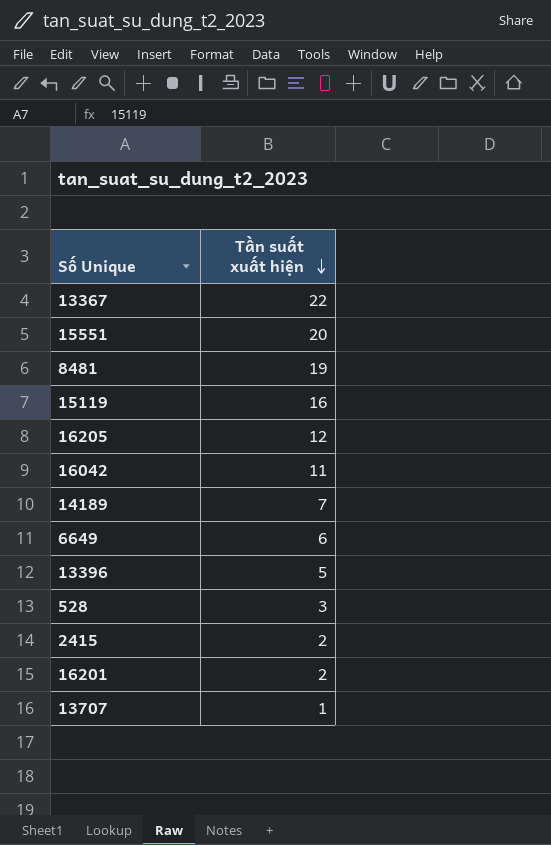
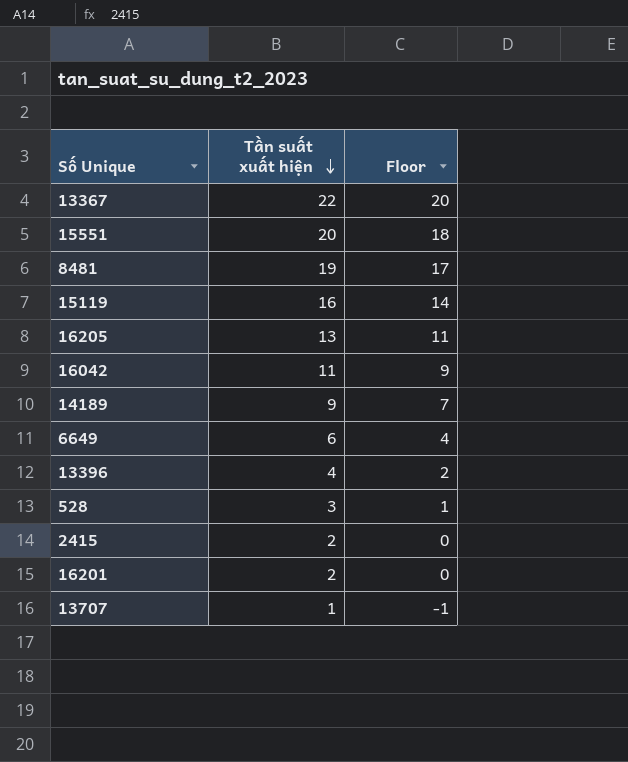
column Floor | formula: none -> [Tần suất xuất hiện] - 2
16205 | Tần suất xuất hiện: 12 -> 13
14189 | Tần suất xuất hiện: 7 -> 9
13396 | Tần suất xuất hiện: 5 -> 4

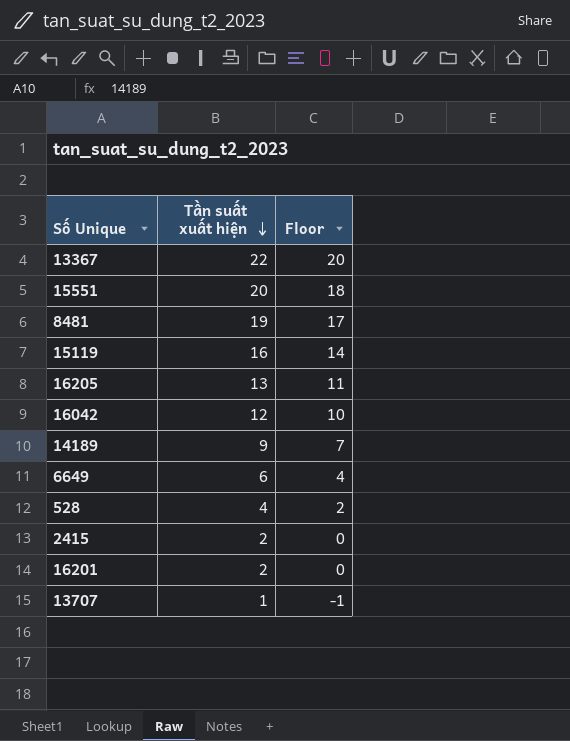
row 13396: 4 | 2 -> none
16042 | Tần suất xuất hiện: 11 -> 12
16042 | Floor: 9 -> 10
528 | Tần suất xuất hiện: 3 -> 4
528 | Floor: 1 -> 2

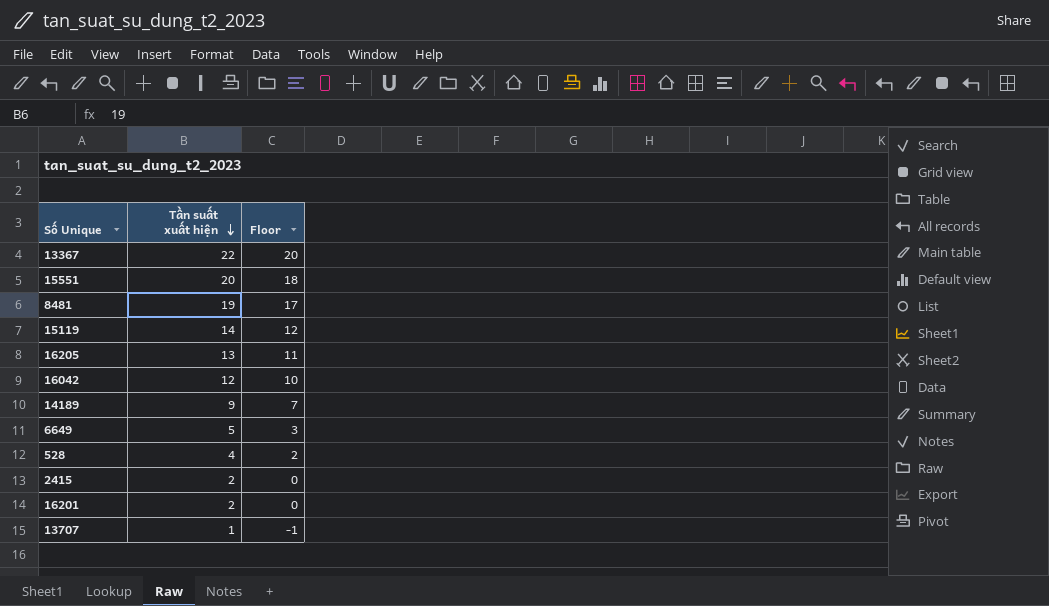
15119 | Tần suất xuất hiện: 16 -> 14
15119 | Floor: 14 -> 12
6649 | Tần suất xuất hiện: 6 -> 5
6649 | Floor: 4 -> 3

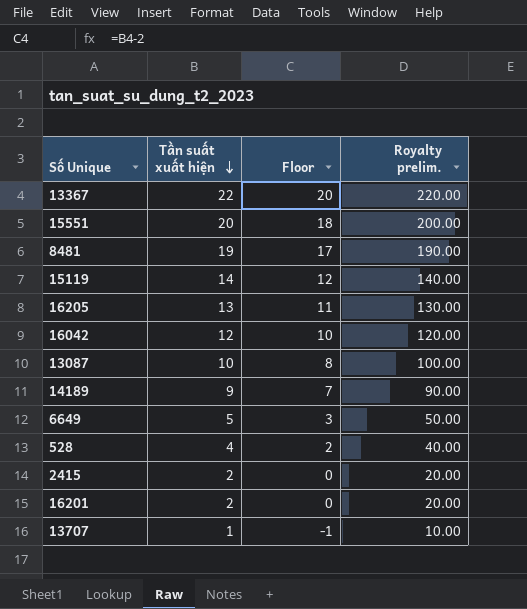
column Royalty prelim. | formula: none -> [Tần suất xuất hiện] * 10
row 13087: none -> 10 | 8 | 100.00

